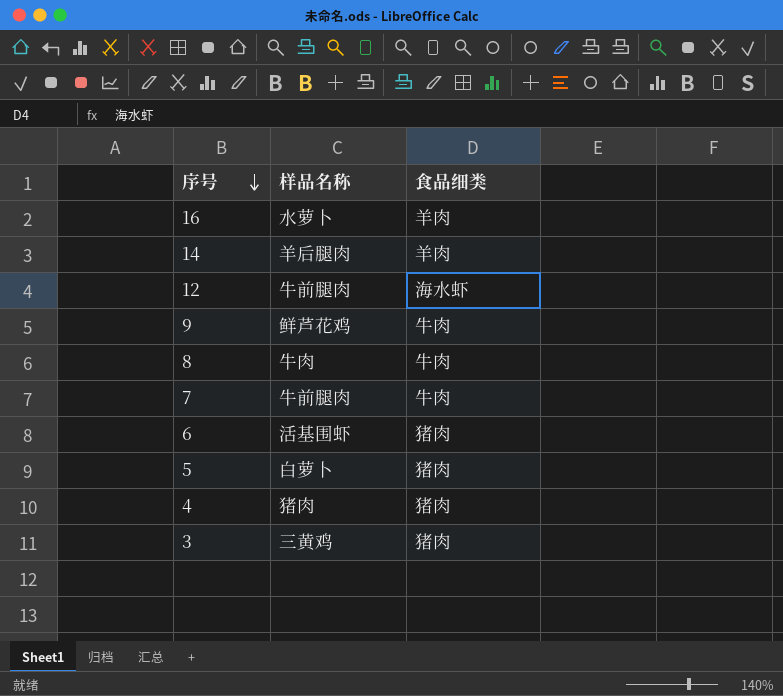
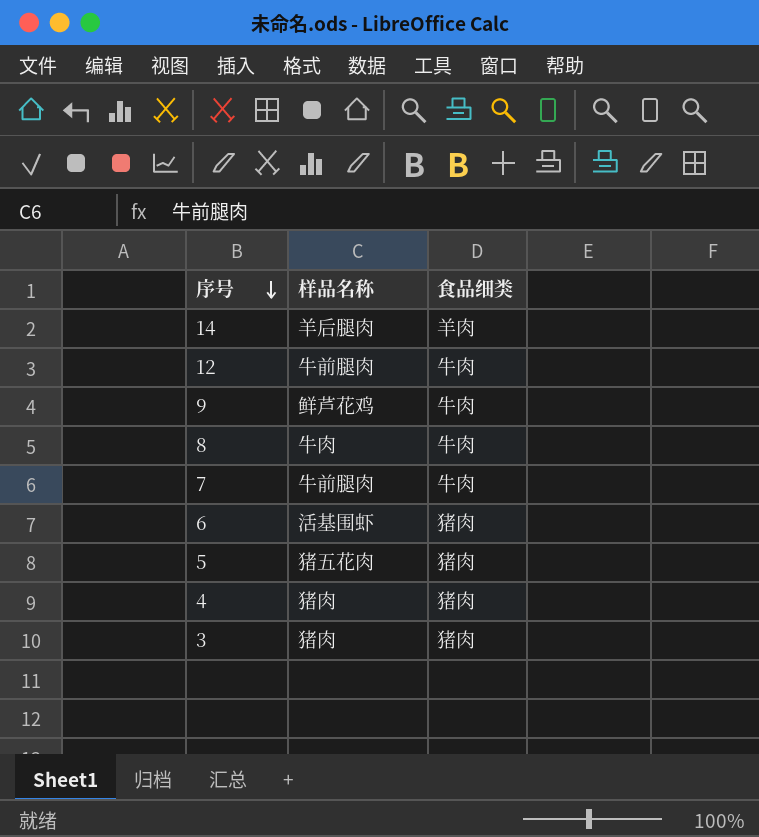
row 16: 水萝卜 | 羊肉 -> none
12 | 食品细类: 海水虾 -> 牛肉
5 | 样品名称: 白萝卜 -> 猪五花肉
3 | 样品名称: 三黄鸡 -> 猪肉

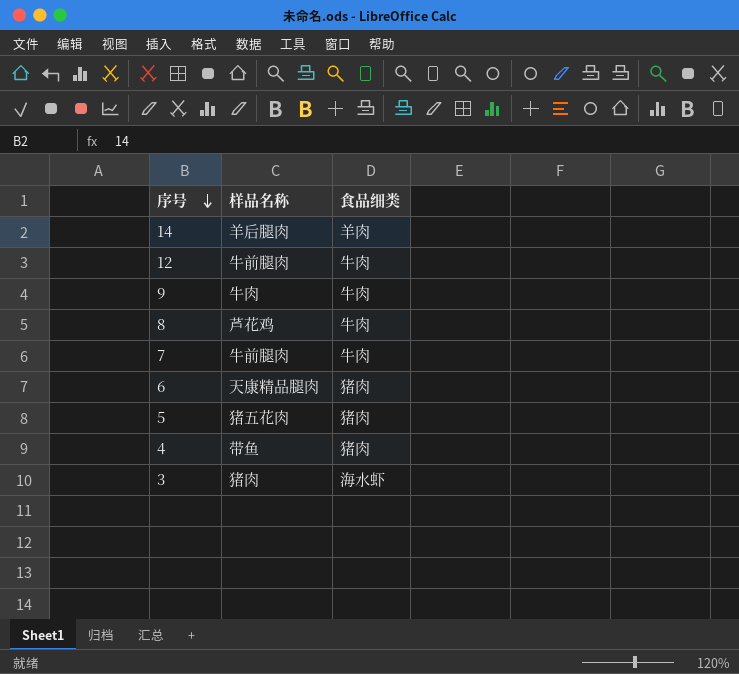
9 | 样品名称: 鲜芦花鸡 -> 牛肉
8 | 样品名称: 牛肉 -> 芦花鸡
6 | 样品名称: 活基围虾 -> 天康精品腿肉
4 | 样品名称: 猪肉 -> 带鱼
3 | 食品细类: 猪肉 -> 海水虾

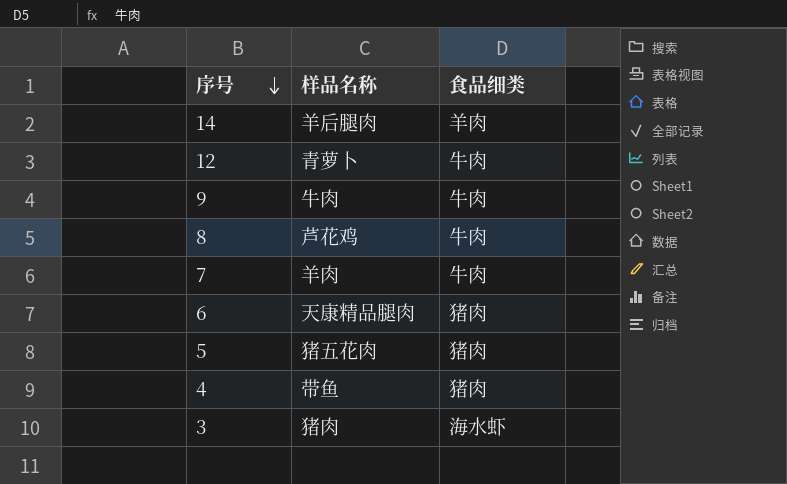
12 | 样品名称: 牛前腿肉 -> 青萝卜
7 | 样品名称: 牛前腿肉 -> 羊肉

